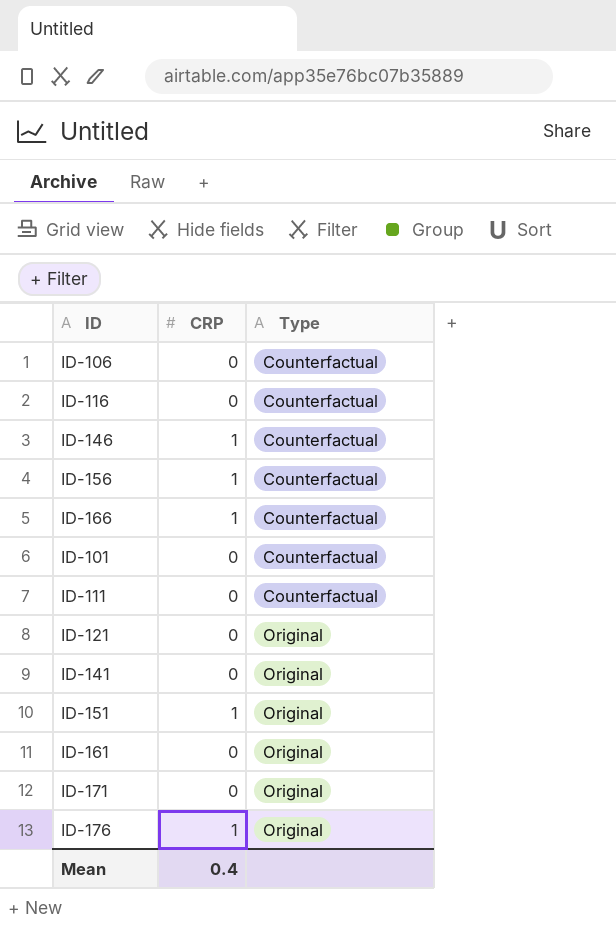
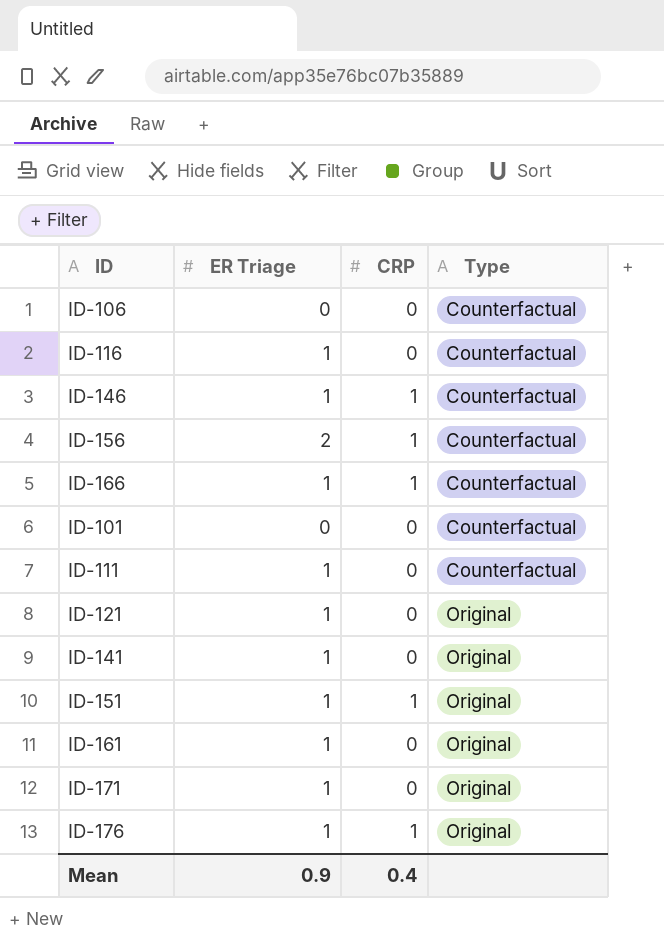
column ER Triage | position: none -> 2

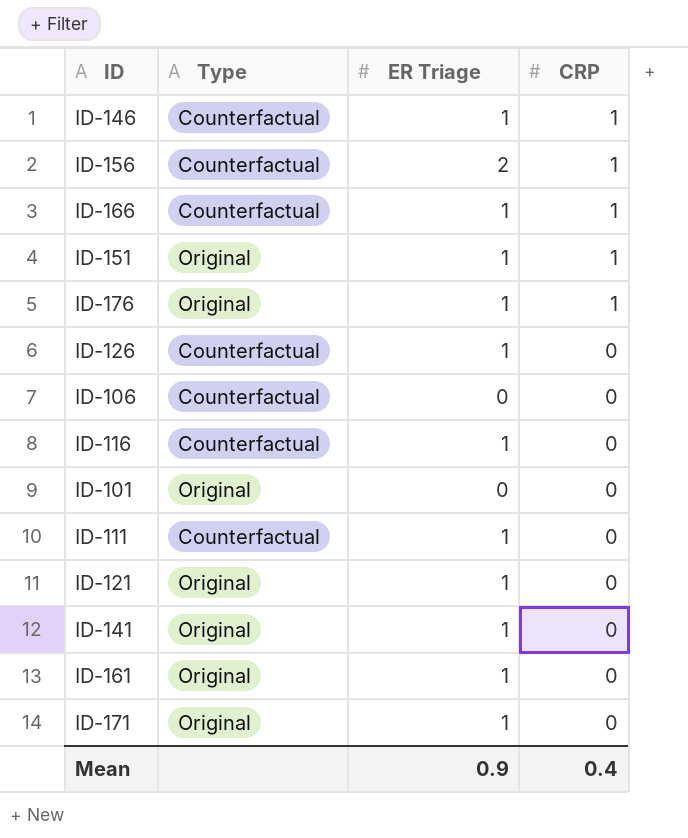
row order: Type ascending -> CRP descending
column Type | position: 4 -> 2
row ID-126: none -> Counterfactual | 1 | 0
ID-101 | Type: Counterfactual -> Original

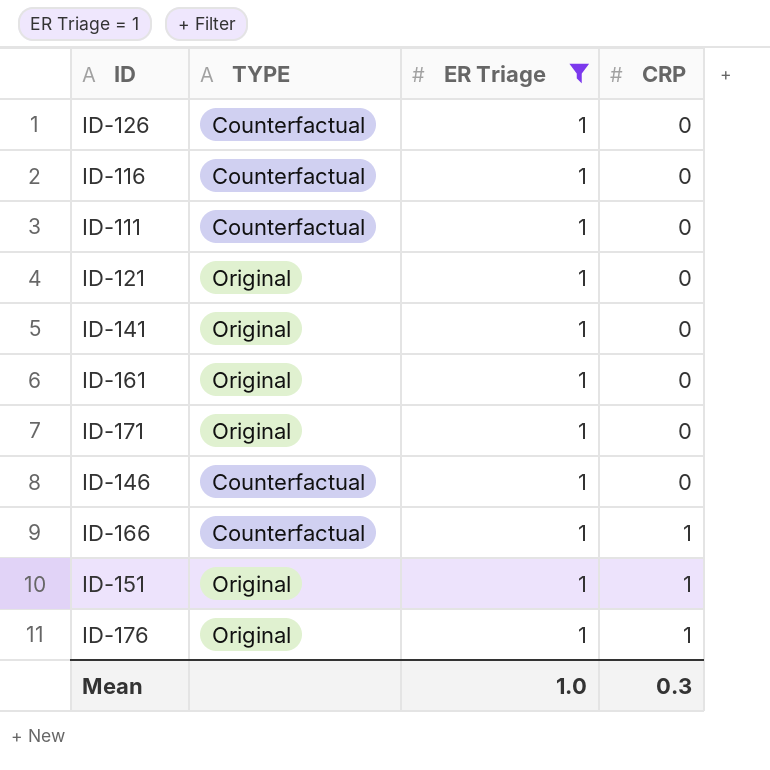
filter: none -> ER Triage = 1
row order: CRP descending -> CRP ascending
column name: Type -> TYPE
ID-146 | CRP: 1 -> 0
Mean | ER Triage: 0.9 -> 1.0
Mean | CRP: 0.4 -> 0.3

